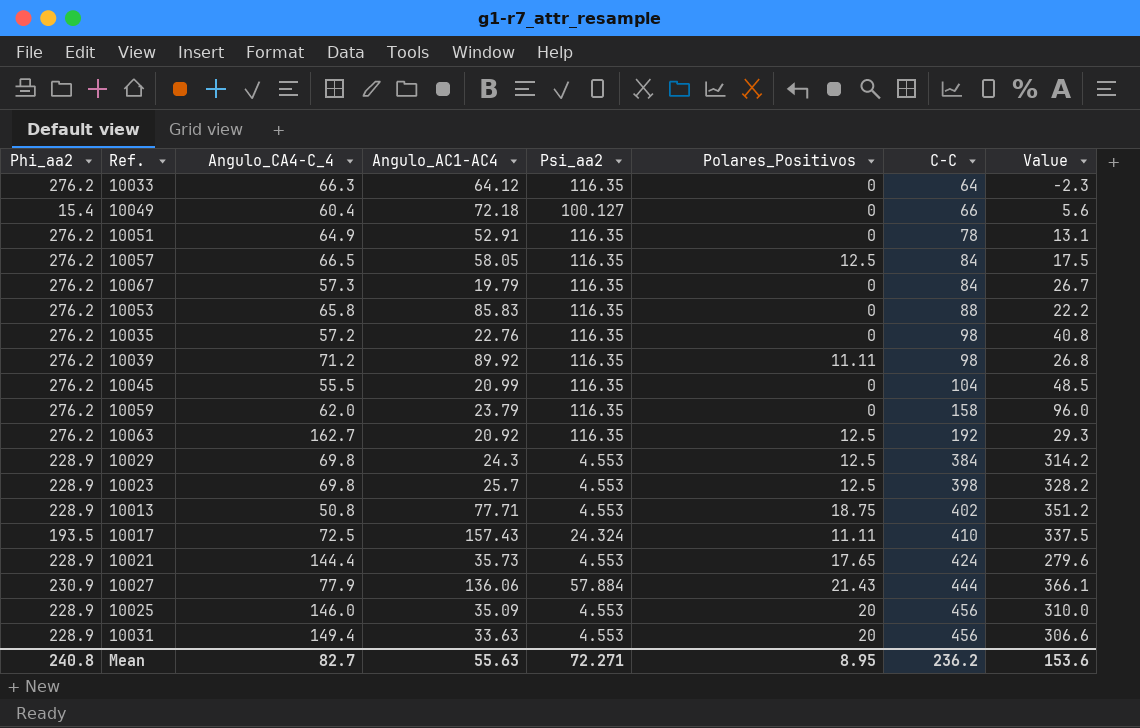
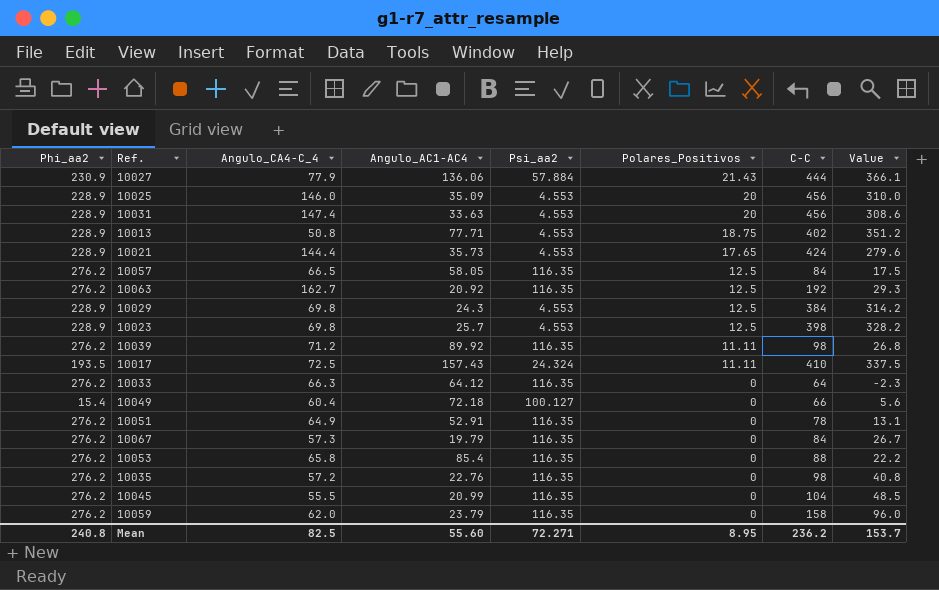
row order: C-C ascending -> Polares_Positivos descending
10031 | Angulo_CA4-C_4: 149.4 -> 147.4
10031 | Value: 306.6 -> 308.6
10053 | Angulo_AC1-AC4: 85.83 -> 85.4
Mean | Angulo_CA4-C_4: 82.7 -> 82.5
Mean | Angulo_AC1-AC4: 55.63 -> 55.60
Mean | Value: 153.6 -> 153.7

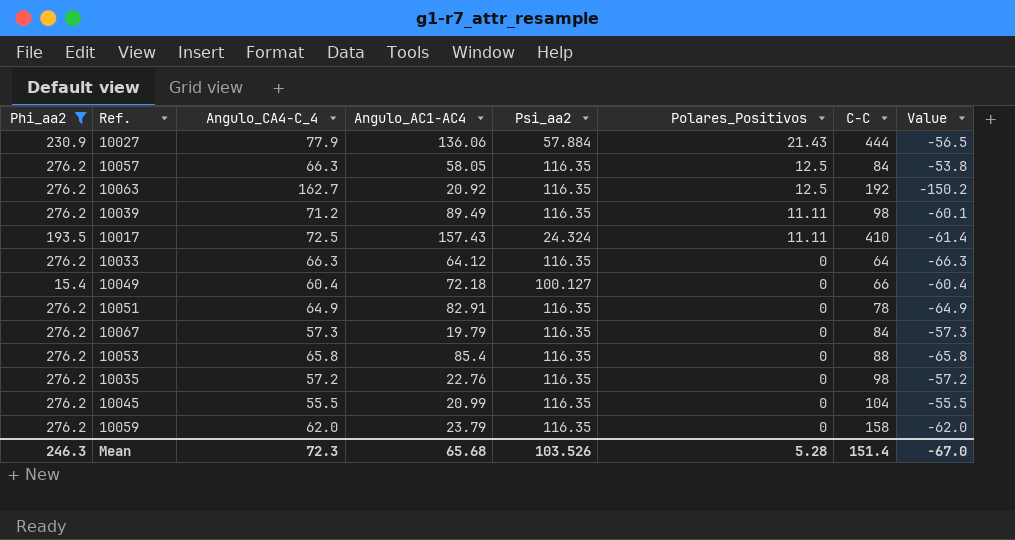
filter: none -> Phi_aa2 != 228.9
column Value | formula: [C-C] - [Angulo_CA4-C_4] -> [Polares_Positivos] - [Angulo_CA4-C_4]
10057 | Angulo_CA4-C_4: 66.5 -> 66.3
10039 | Angulo_AC1-AC4: 89.92 -> 89.49
10051 | Angulo_AC1-AC4: 52.91 -> 82.91
Mean | Phi_aa2: 240.8 -> 246.3
Mean | Angulo_CA4-C_4: 82.5 -> 72.3
Mean | Angulo_AC1-AC4: 55.60 -> 65.68
Mean | Psi_aa2: 72.271 -> 103.526
Mean | Polares_Positivos: 8.95 -> 5.28
Mean | C-C: 236.2 -> 151.4
Mean | Value: 153.7 -> -67.0

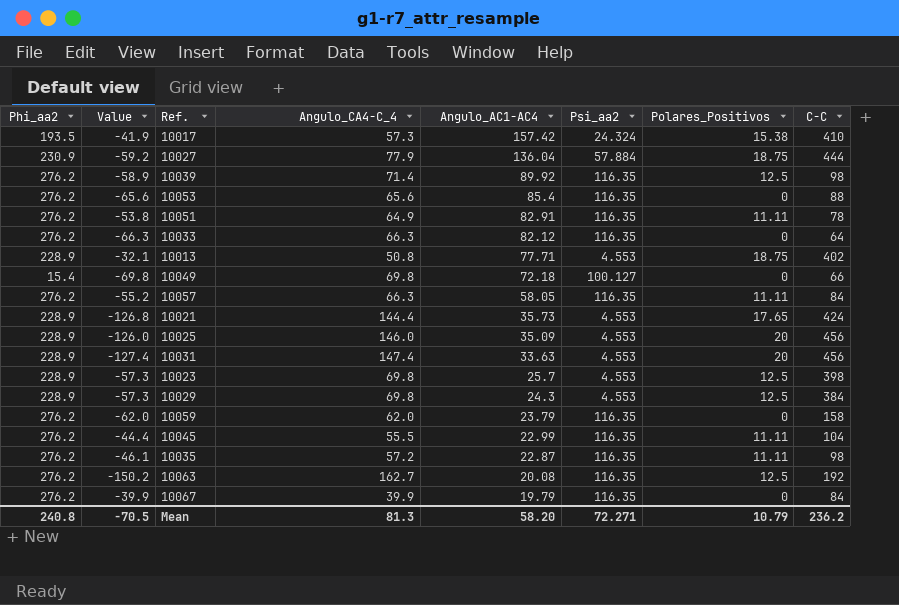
filter: Phi_aa2 != 228.9 -> none
row order: Polares_Positivos descending -> Angulo_AC1-AC4 descending
column Value | position: 8 -> 2
10017 | Value: -61.4 -> -41.9
10017 | Angulo_CA4-C_4: 72.5 -> 57.3
10017 | Angulo_AC1-AC4: 157.43 -> 157.42
10017 | Polares_Positivos: 11.11 -> 15.38
10027 | Value: -56.5 -> -59.2
10027 | Angulo_AC1-AC4: 136.06 -> 136.04
10027 | Polares_Positivos: 21.43 -> 18.75
10039 | Value: -60.1 -> -58.9
10039 | Angulo_CA4-C_4: 71.2 -> 71.4
10039 | Angulo_AC1-AC4: 89.49 -> 89.92
10039 | Polares_Positivos: 11.11 -> 12.5
10053 | Value: -65.8 -> -65.6
10053 | Angulo_CA4-C_4: 65.8 -> 65.6
10051 | Value: -64.9 -> -53.8
10051 | Polares_Positivos: 0 -> 11.11
10033 | Angulo_AC1-AC4: 64.12 -> 82.12
10049 | Value: -60.4 -> -69.8
10049 | Angulo_CA4-C_4: 60.4 -> 69.8
10057 | Value: -53.8 -> -55.2
10057 | Polares_Positivos: 12.5 -> 11.11
10045 | Value: -55.5 -> -44.4
10045 | Angulo_AC1-AC4: 20.99 -> 22.99
10045 | Polares_Positivos: 0 -> 11.11
10035 | Value: -57.2 -> -46.1
10035 | Angulo_AC1-AC4: 22.76 -> 22.87
10035 | Polares_Positivos: 0 -> 11.11
10063 | Angulo_AC1-AC4: 20.92 -> 20.08
10067 | Value: -57.3 -> -39.9
10067 | Angulo_CA4-C_4: 57.3 -> 39.9
Mean | Phi_aa2: 246.3 -> 240.8
Mean | Value: -67.0 -> -70.5
Mean | Angulo_CA4-C_4: 72.3 -> 81.3
Mean | Angulo_AC1-AC4: 65.68 -> 58.20
Mean | Psi_aa2: 103.526 -> 72.271
Mean | Polares_Positivos: 5.28 -> 10.79
Mean | C-C: 151.4 -> 236.2

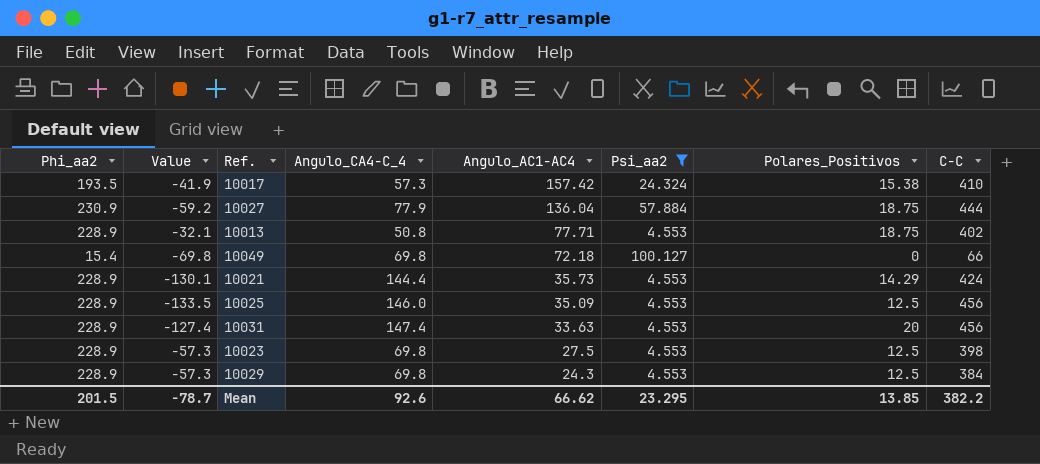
filter: none -> Psi_aa2 != 116.35
10021 | Value: -126.8 -> -130.1
10021 | Polares_Positivos: 17.65 -> 14.29
10025 | Value: -126.0 -> -133.5
10025 | Polares_Positivos: 20 -> 12.5
10023 | Angulo_AC1-AC4: 25.7 -> 27.5
Mean | Phi_aa2: 240.8 -> 201.5
Mean | Value: -70.5 -> -78.7
Mean | Angulo_CA4-C_4: 81.3 -> 92.6
Mean | Angulo_AC1-AC4: 58.20 -> 66.62
Mean | Psi_aa2: 72.271 -> 23.295
Mean | Polares_Positivos: 10.79 -> 13.85
Mean | C-C: 236.2 -> 382.2

